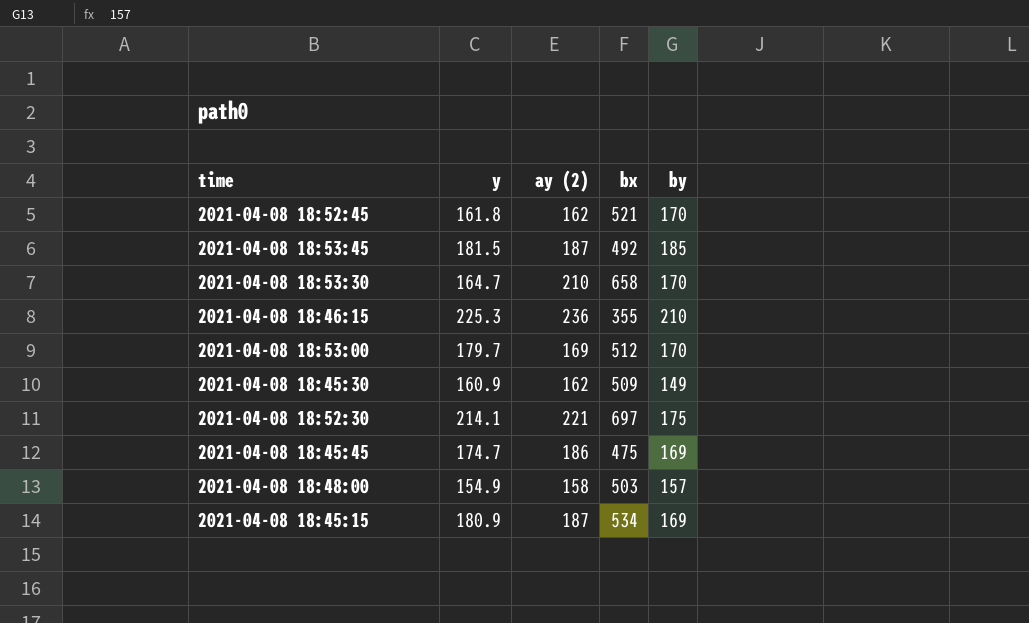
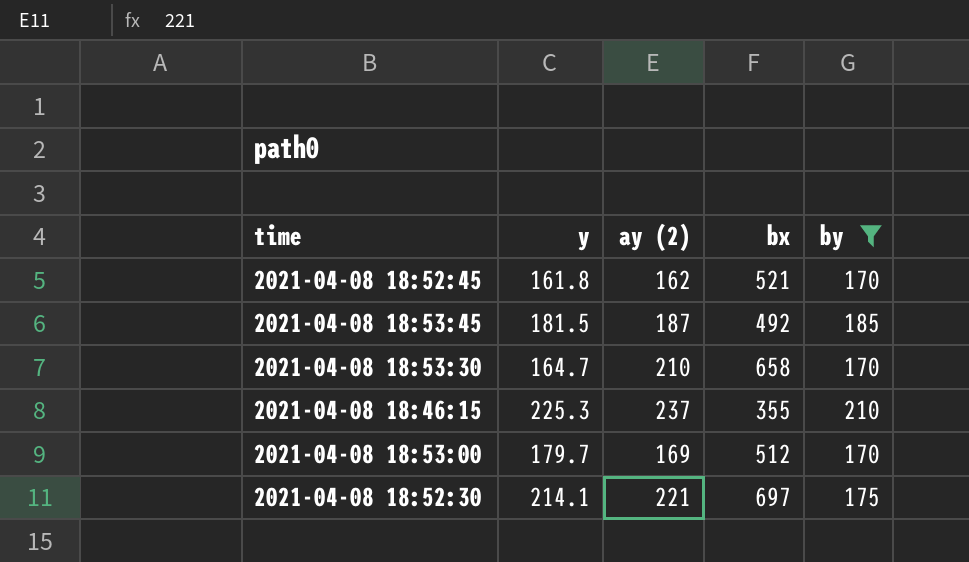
filter: none -> by >= 170
2021-04-08 18:46:15 | ay (2): 236 -> 237

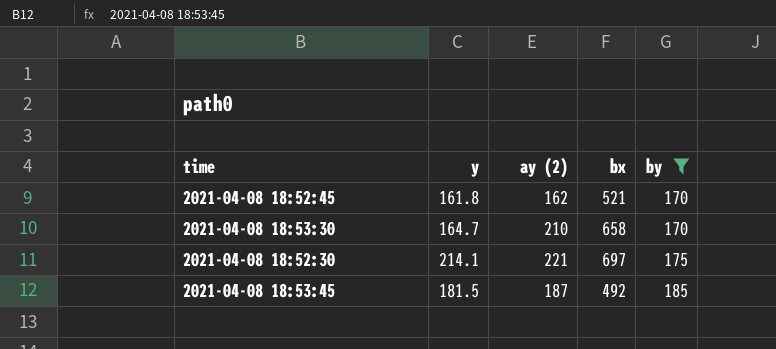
row order: none -> by ascending
row 2021-04-08 18:46:15: 225.3 | 237 | 355 | 210 -> none
row 2021-04-08 18:53:00: 179.7 | 169 | 512 | 170 -> none

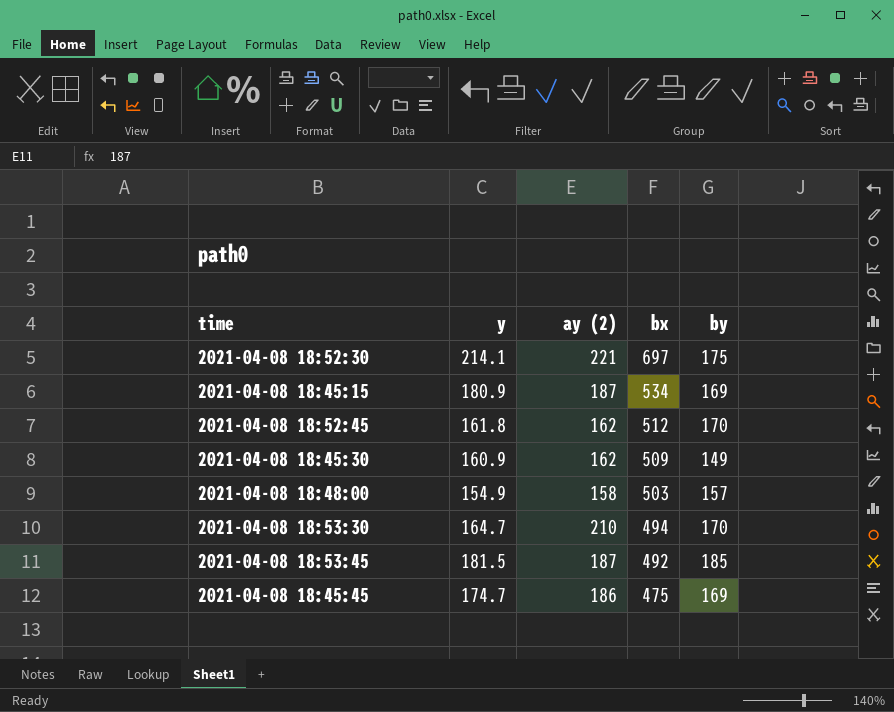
filter: by >= 170 -> none
row order: by ascending -> bx descending
2021-04-08 18:52:45 | bx: 521 -> 512
2021-04-08 18:53:30 | bx: 658 -> 494

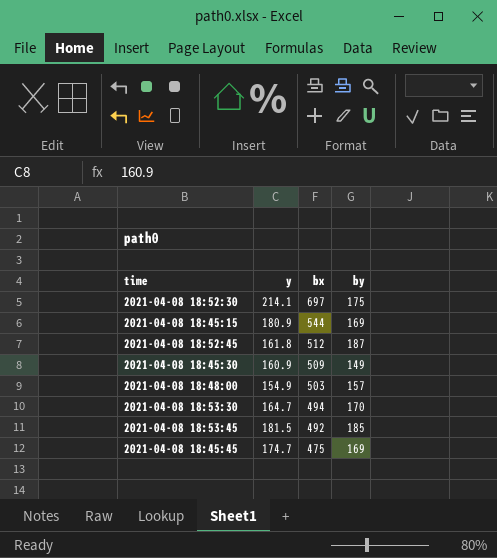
column ay (2) | position: 3 -> none
2021-04-08 18:45:15 | bx: 534 -> 544
2021-04-08 18:52:45 | by: 170 -> 187

